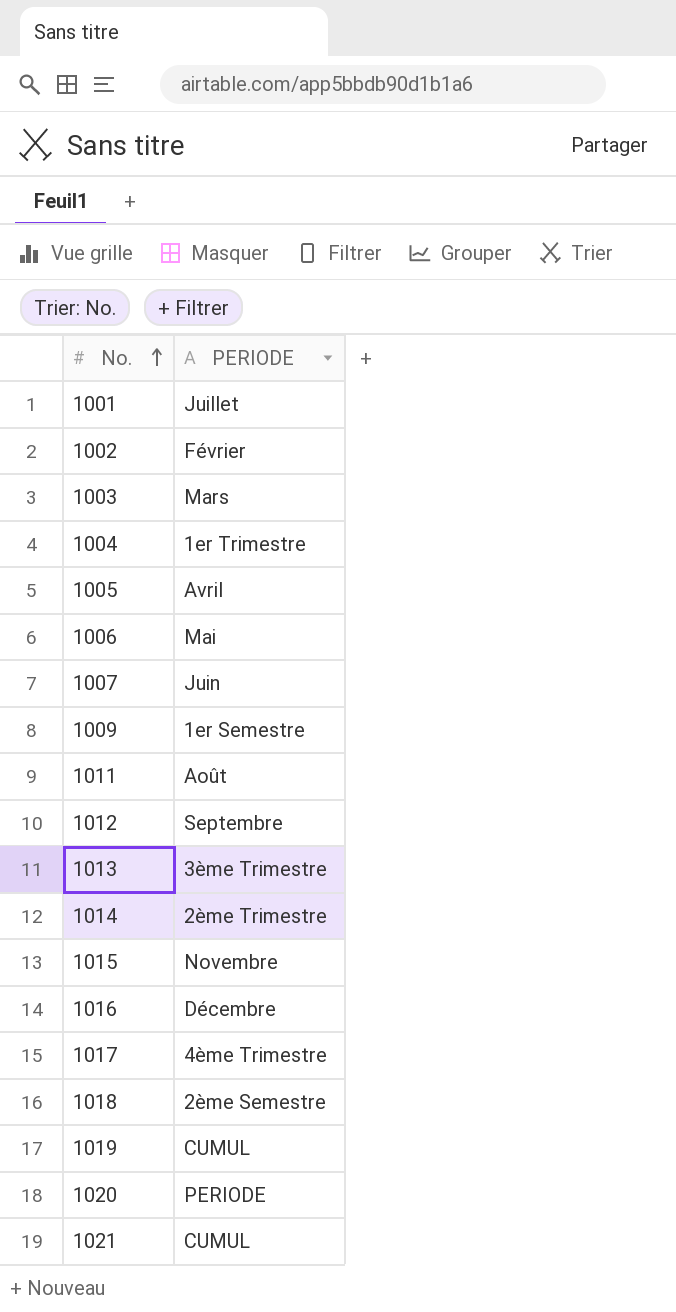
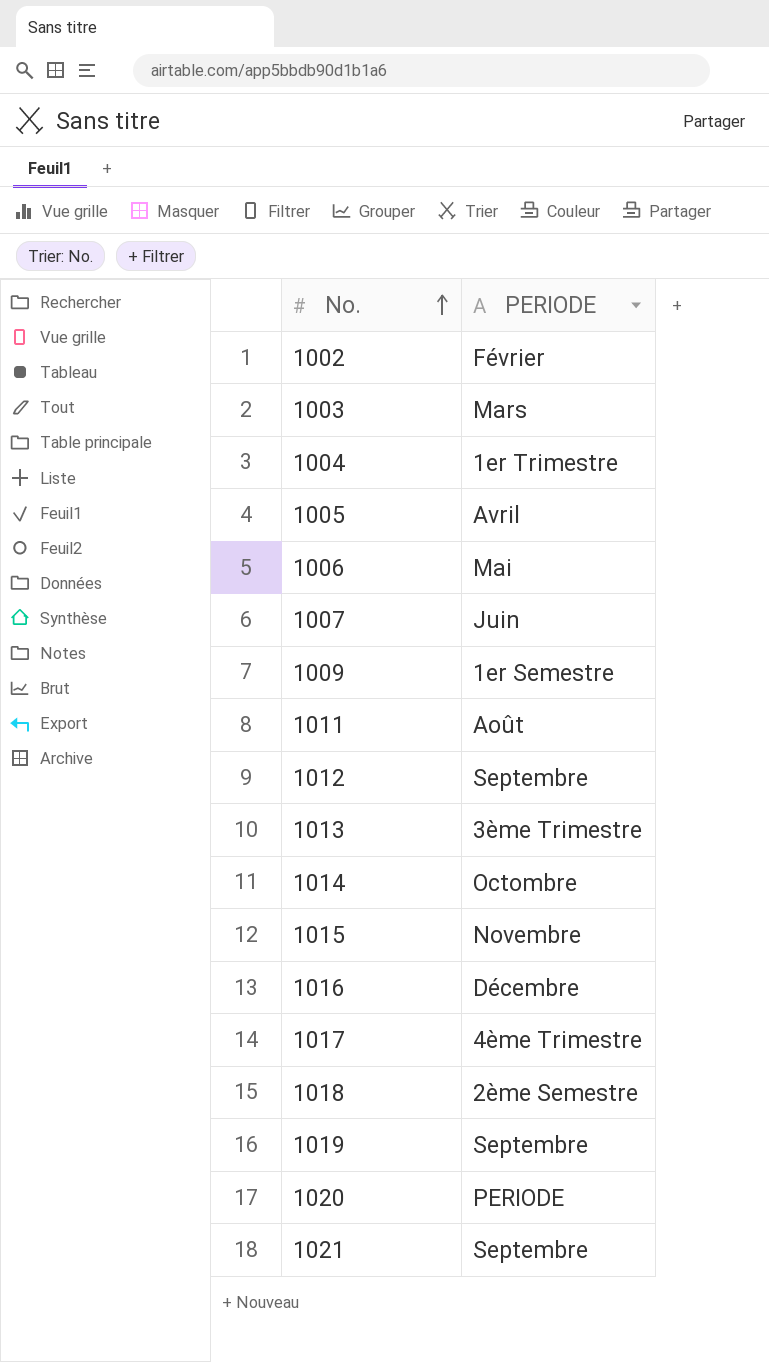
row 1001: Juillet -> none
1014 | PERIODE: 2ème Trimestre -> Octombre
1019 | PERIODE: CUMUL -> Septembre
1021 | PERIODE: CUMUL -> Septembre

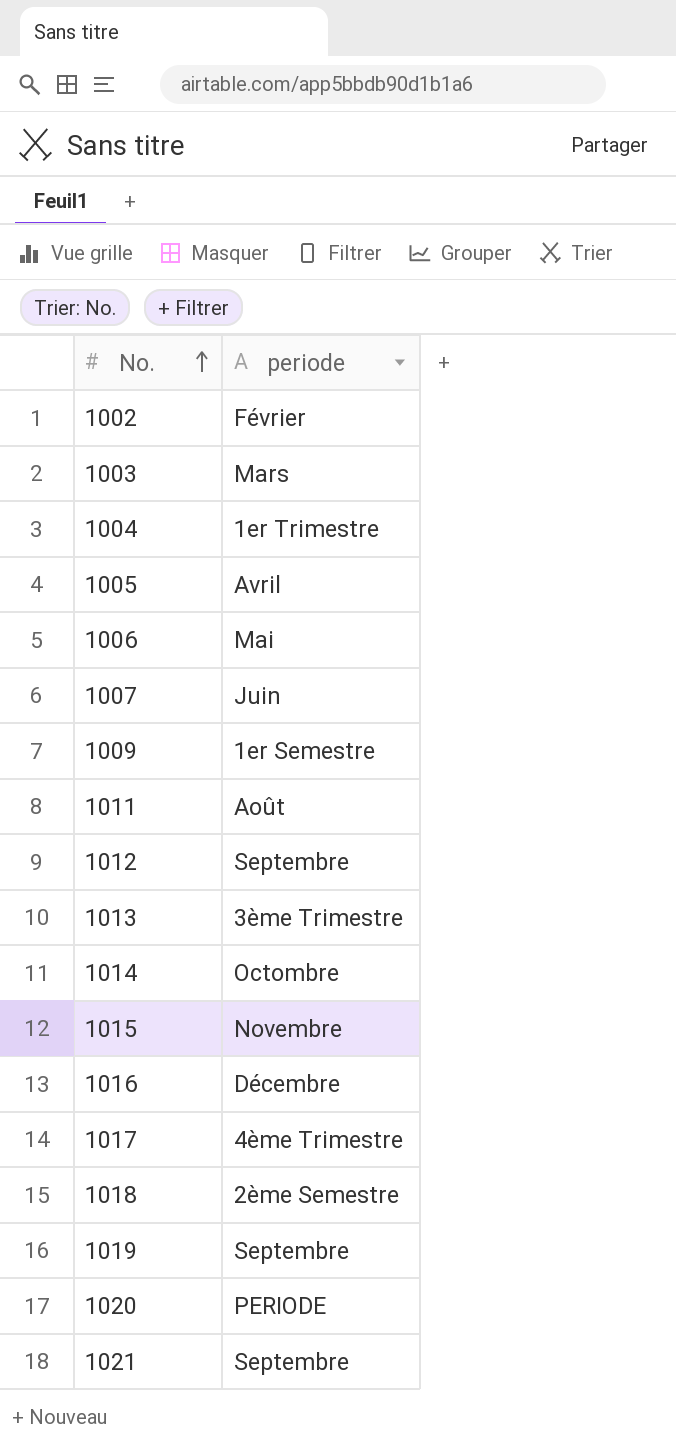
column name: PERIODE -> periode

